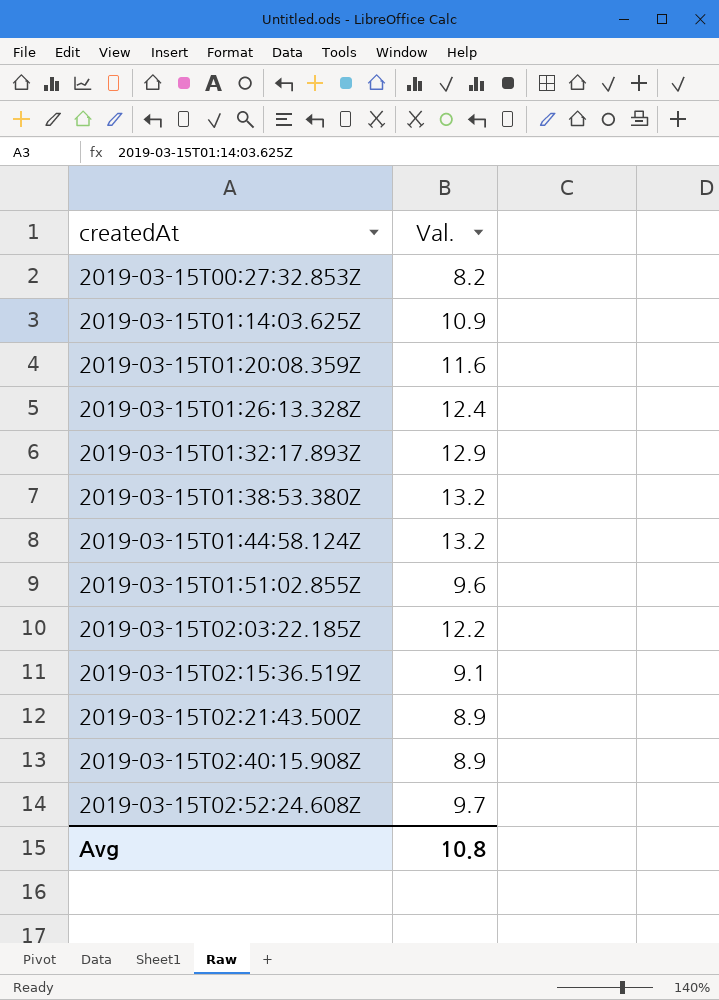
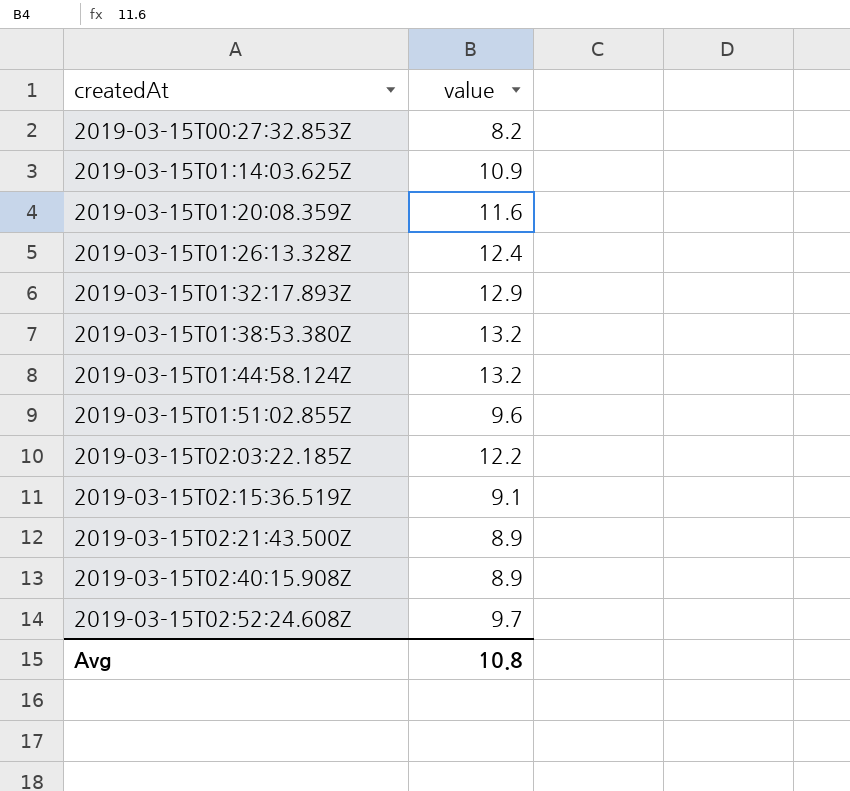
column name: Val. -> value

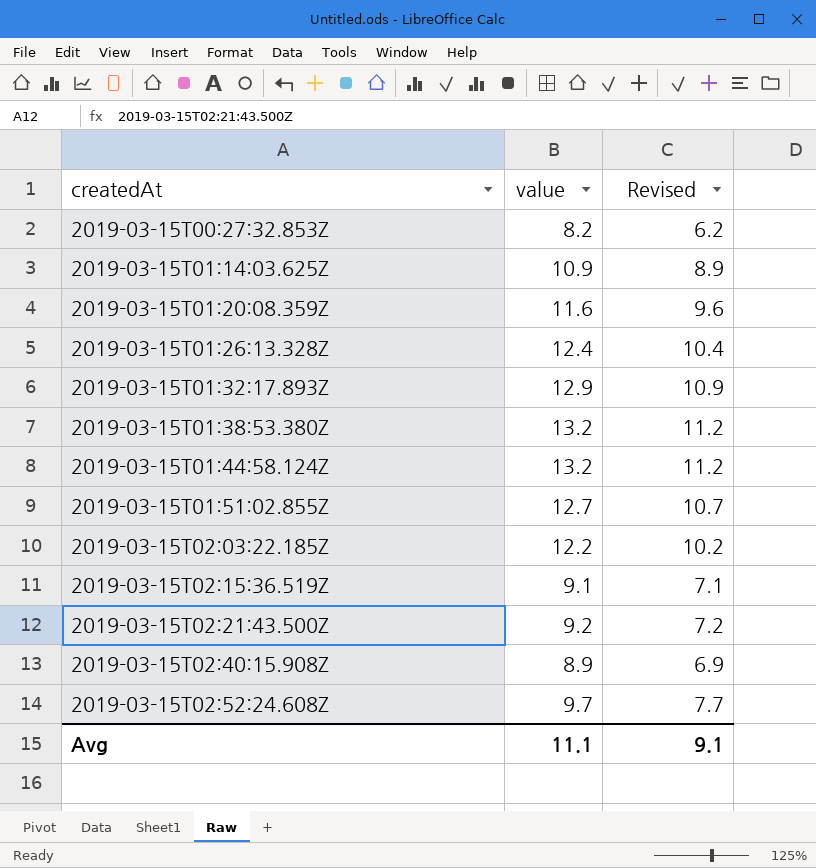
column Revised | formula: none -> [value] - 2
2019-03-15T01:51:02.855Z | value: 9.6 -> 12.7
2019-03-15T02:21:43.500Z | value: 8.9 -> 9.2
Avg | value: 10.8 -> 11.1

